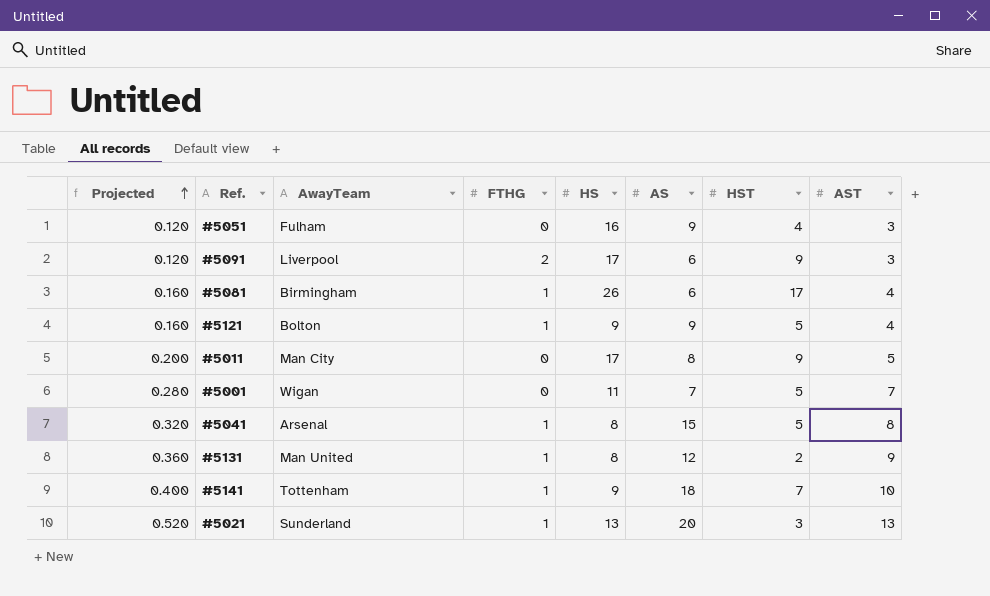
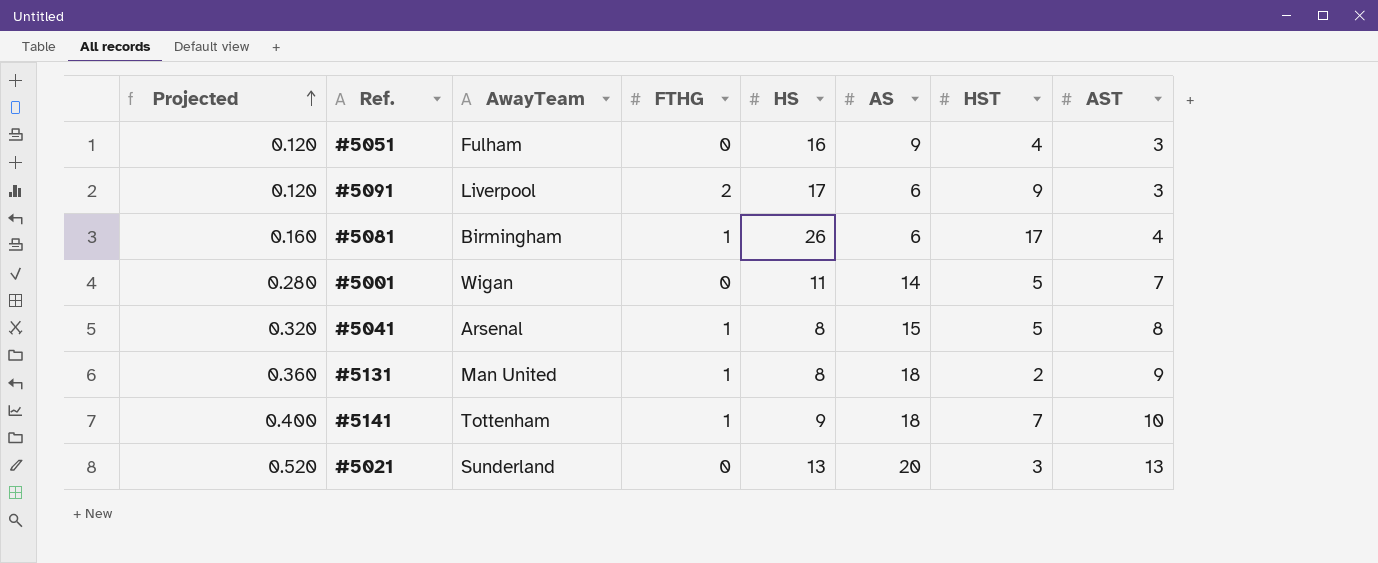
row #5121: 0.160 | Bolton | 1 | 9 | 9 | 5 | 4 -> none
row #5011: 0.200 | Man City | 0 | 17 | 8 | 9 | 5 -> none
#5001 | AS: 7 -> 14
#5131 | AS: 12 -> 18
#5021 | FTHG: 1 -> 0

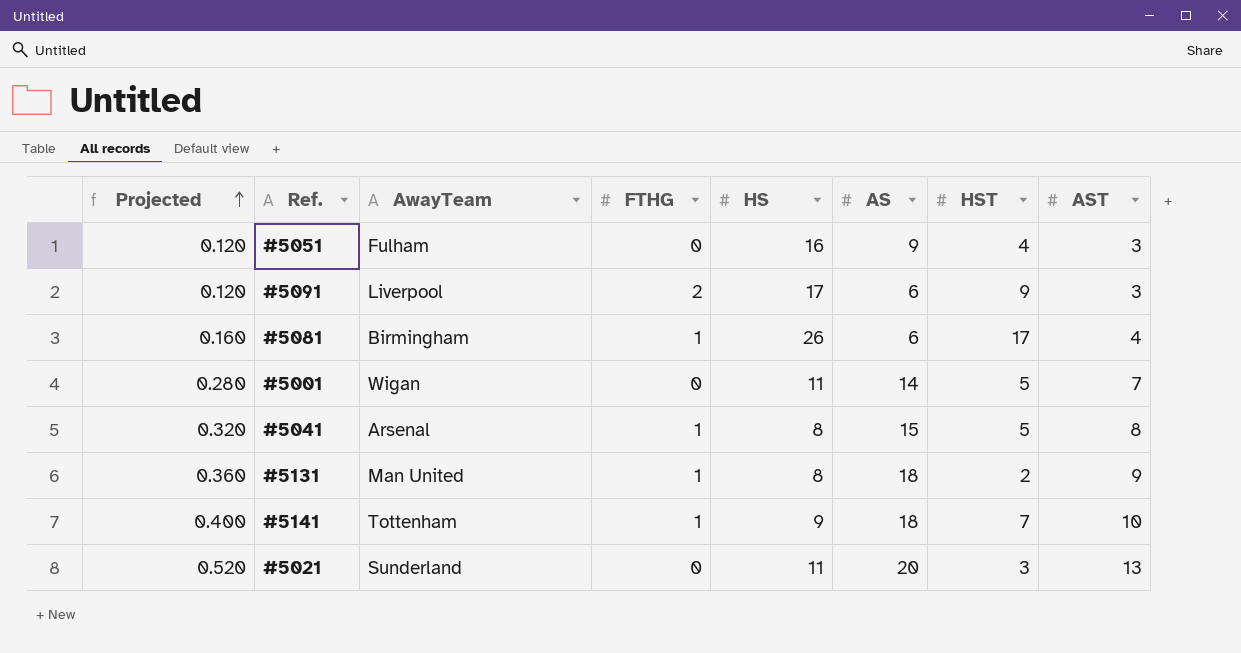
#5021 | HS: 13 -> 11

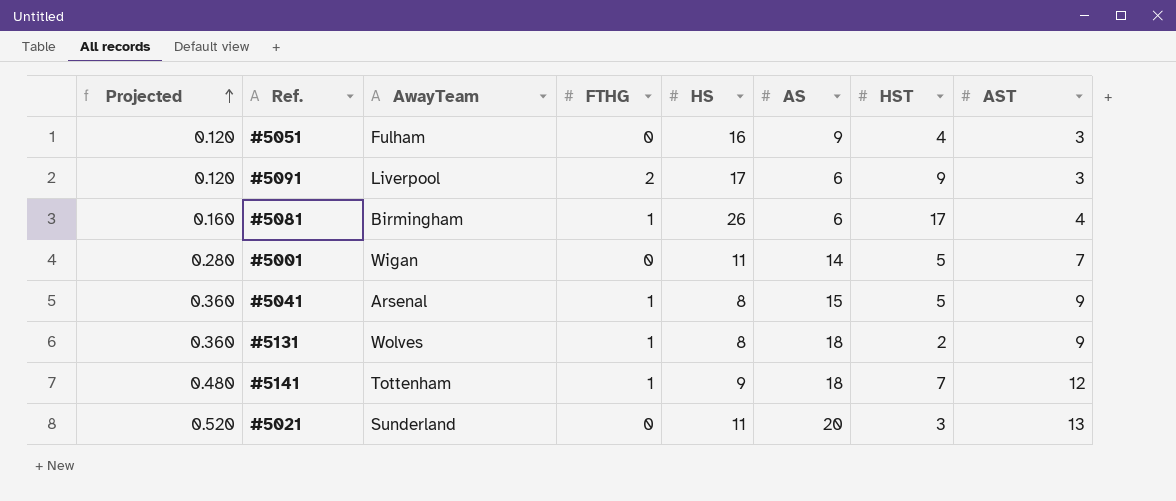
#5041 | Projected: 0.320 -> 0.360
#5041 | AST: 8 -> 9
#5131 | AwayTeam: Man United -> Wolves
#5141 | Projected: 0.400 -> 0.480
#5141 | AST: 10 -> 12

